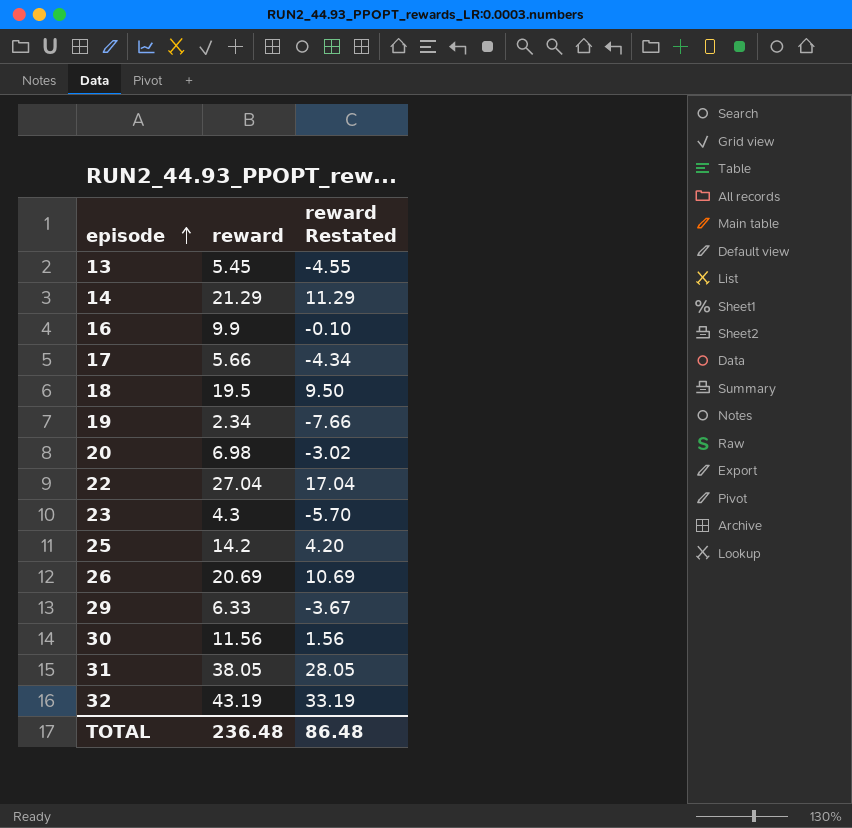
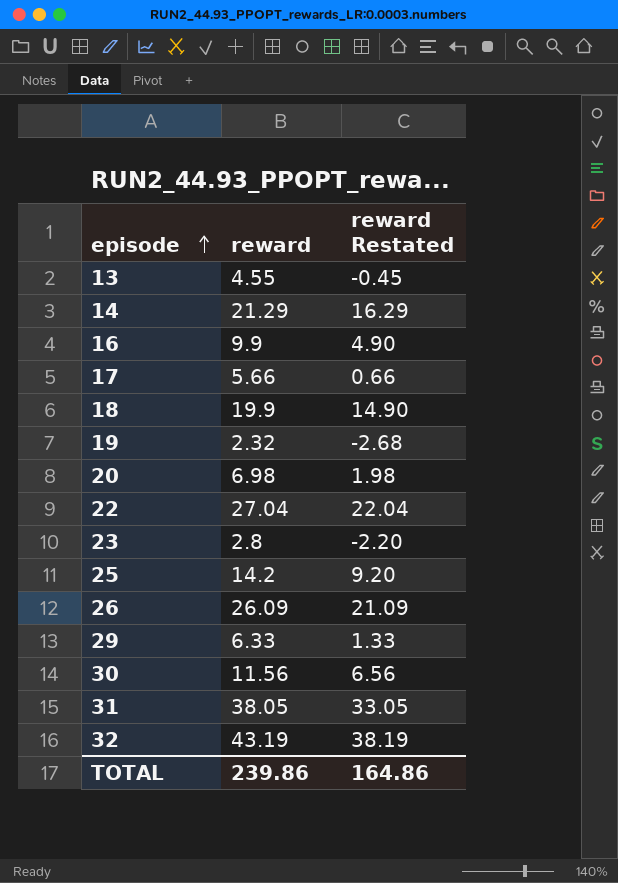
column reward Restated | formula: [reward] - 10 -> [reward] - 5
13 | reward: 5.45 -> 4.55
18 | reward: 19.5 -> 19.9
19 | reward: 2.34 -> 2.32
23 | reward: 4.3 -> 2.8
26 | reward: 20.69 -> 26.09
TOTAL | reward: 236.48 -> 239.86
TOTAL | reward Restated: 86.48 -> 164.86

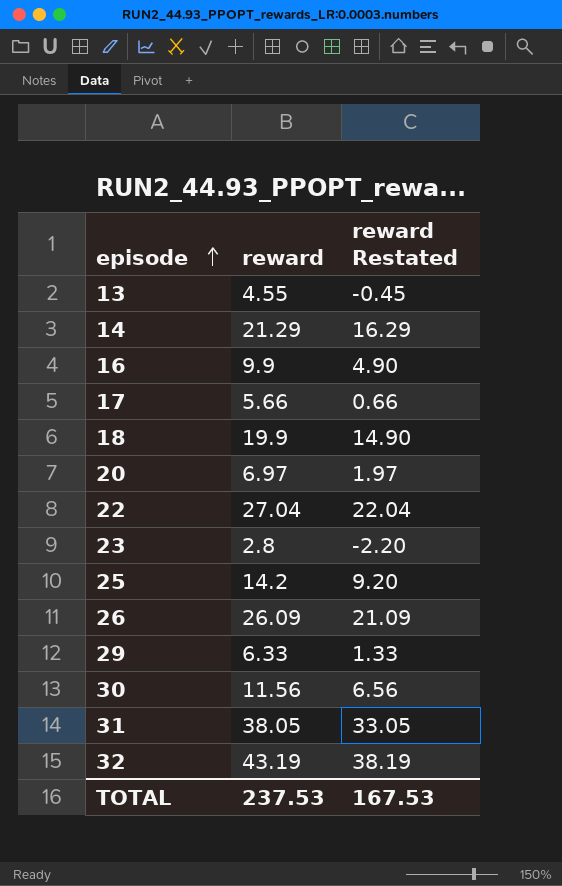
row 19: 2.32 | -2.68 -> none
20 | reward: 6.98 -> 6.97
20 | reward Restated: 1.98 -> 1.97
TOTAL | reward: 239.86 -> 237.53
TOTAL | reward Restated: 164.86 -> 167.53

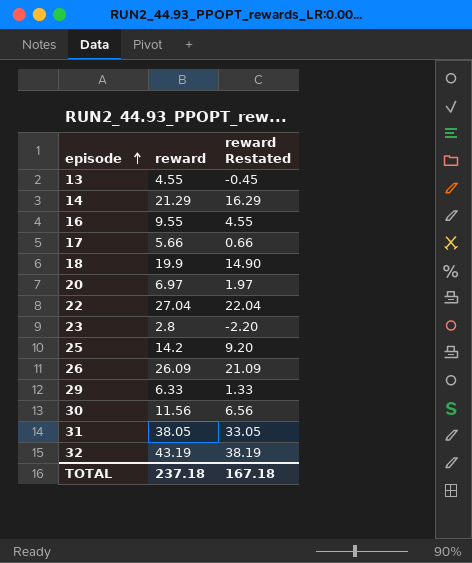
16 | reward: 9.9 -> 9.55
16 | reward Restated: 4.90 -> 4.55
TOTAL | reward: 237.53 -> 237.18
TOTAL | reward Restated: 167.53 -> 167.18

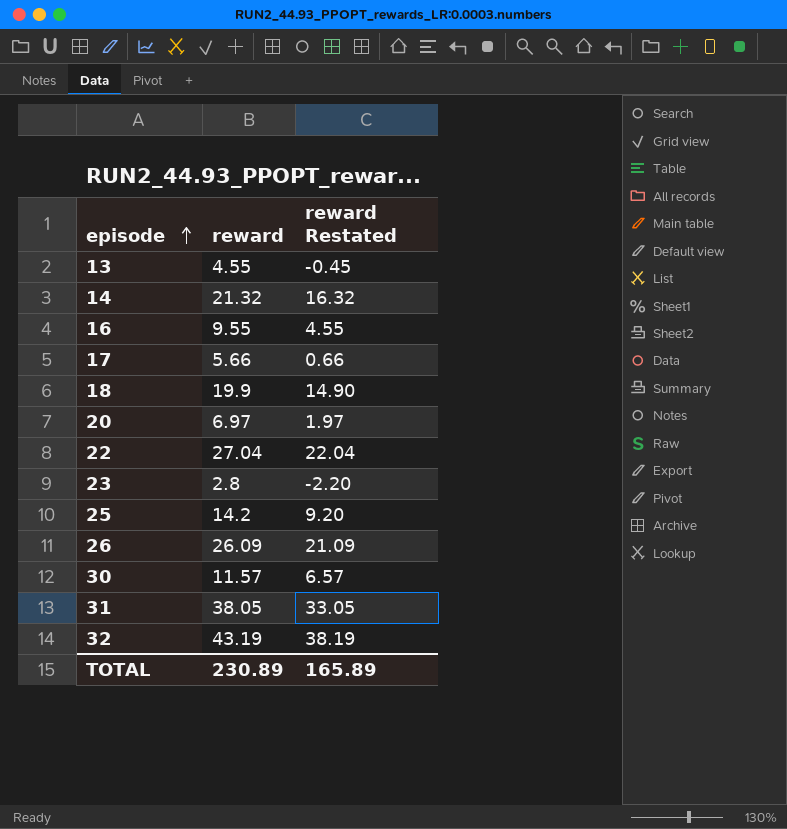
row 29: 6.33 | 1.33 -> none
14 | reward: 21.29 -> 21.32
14 | reward Restated: 16.29 -> 16.32
30 | reward: 11.56 -> 11.57
30 | reward Restated: 6.56 -> 6.57
TOTAL | reward: 237.18 -> 230.89
TOTAL | reward Restated: 167.18 -> 165.89

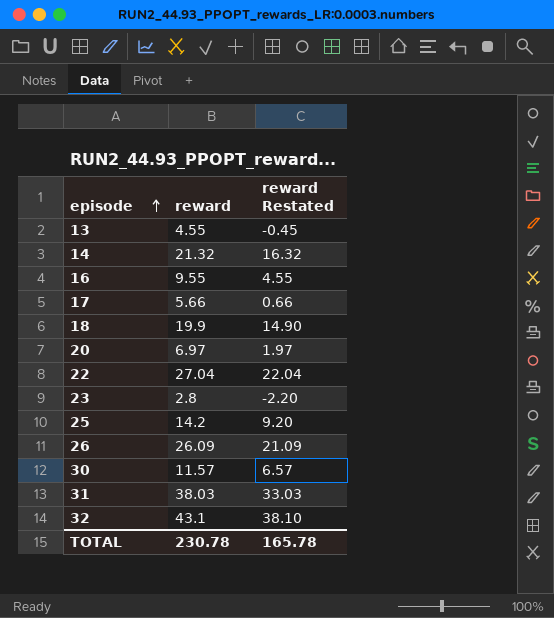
31 | reward: 38.05 -> 38.03
31 | reward Restated: 33.05 -> 33.03
32 | reward: 43.19 -> 43.1
32 | reward Restated: 38.19 -> 38.10
TOTAL | reward: 230.89 -> 230.78
TOTAL | reward Restated: 165.89 -> 165.78

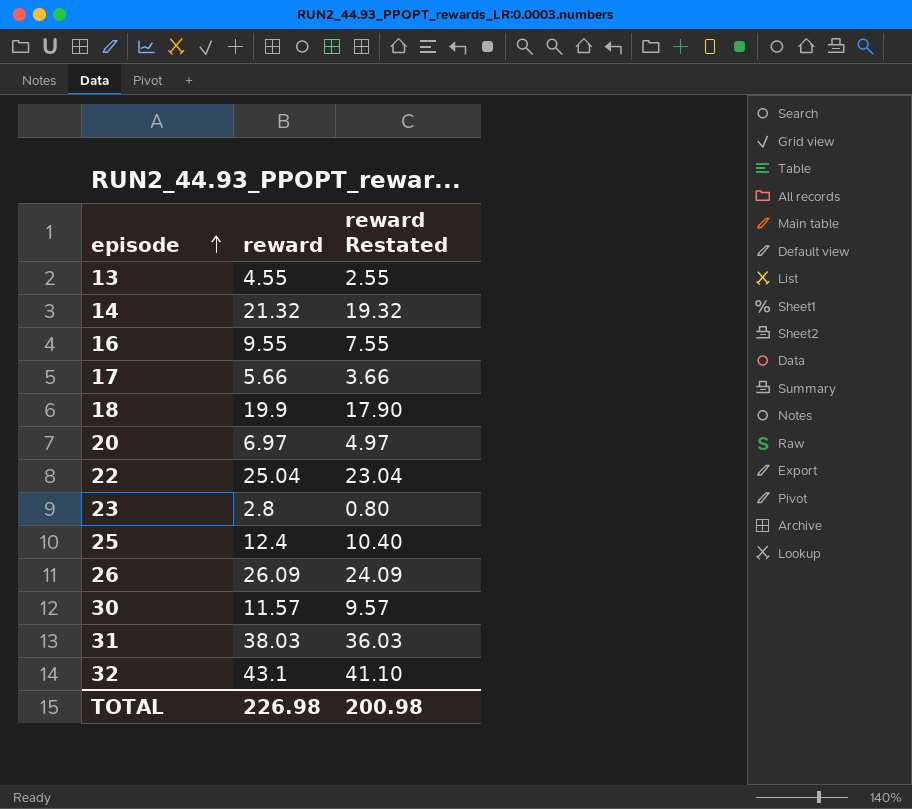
column reward Restated | formula: [reward] - 5 -> [reward] - 2
22 | reward: 27.04 -> 25.04
25 | reward: 14.2 -> 12.4
TOTAL | reward: 230.78 -> 226.98
TOTAL | reward Restated: 165.78 -> 200.98

